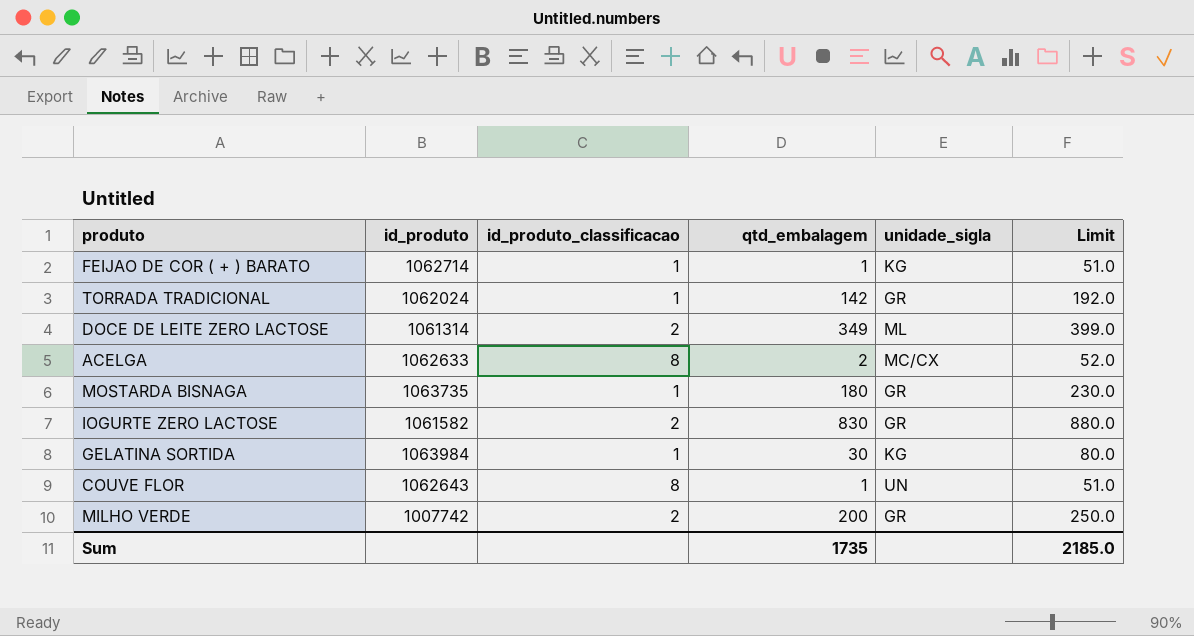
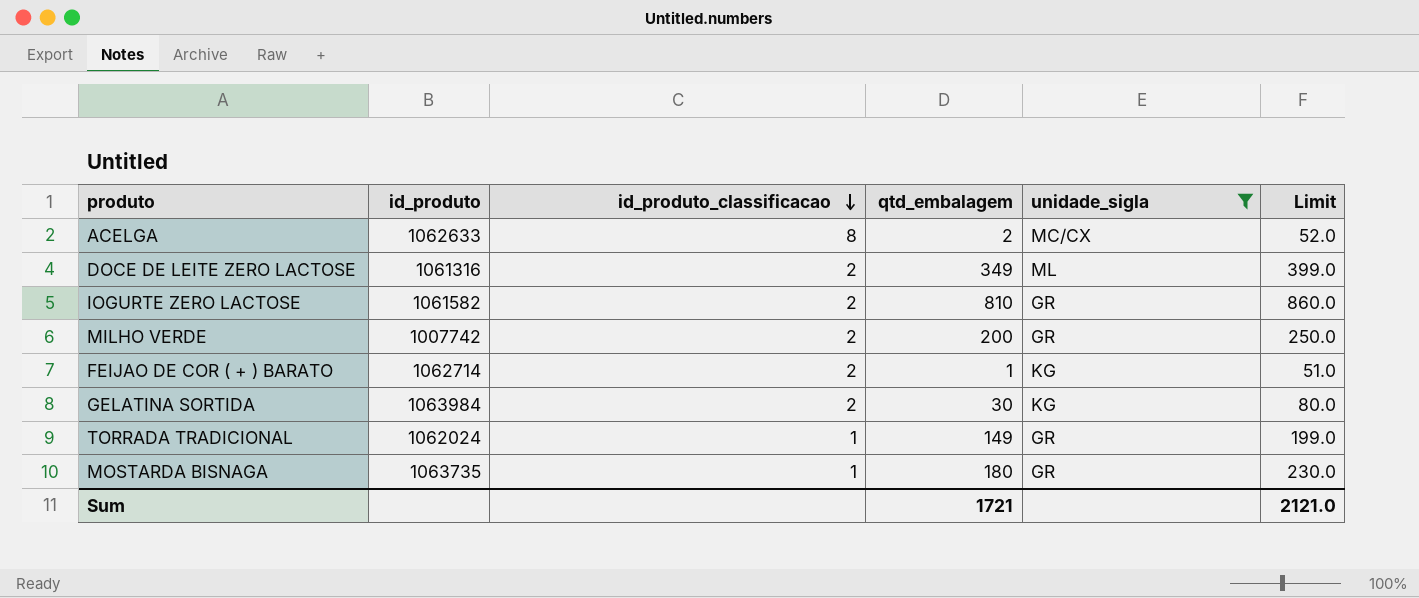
filter: none -> unidade_sigla != UN
row order: none -> id_produto_classificacao descending
DOCE DE LEITE ZERO LACTOSE | id_produto: 1061314 -> 1061316
IOGURTE ZERO LACTOSE | qtd_embalagem: 830 -> 810
IOGURTE ZERO LACTOSE | Limit: 880.0 -> 860.0
FEIJAO DE COR ( + ) BARATO | id_produto_classificacao: 1 -> 2
GELATINA SORTIDA | id_produto_classificacao: 1 -> 2
TORRADA TRADICIONAL | qtd_embalagem: 142 -> 149
TORRADA TRADICIONAL | Limit: 192.0 -> 199.0
Sum | qtd_embalagem: 1735 -> 1721
Sum | Limit: 2185.0 -> 2121.0

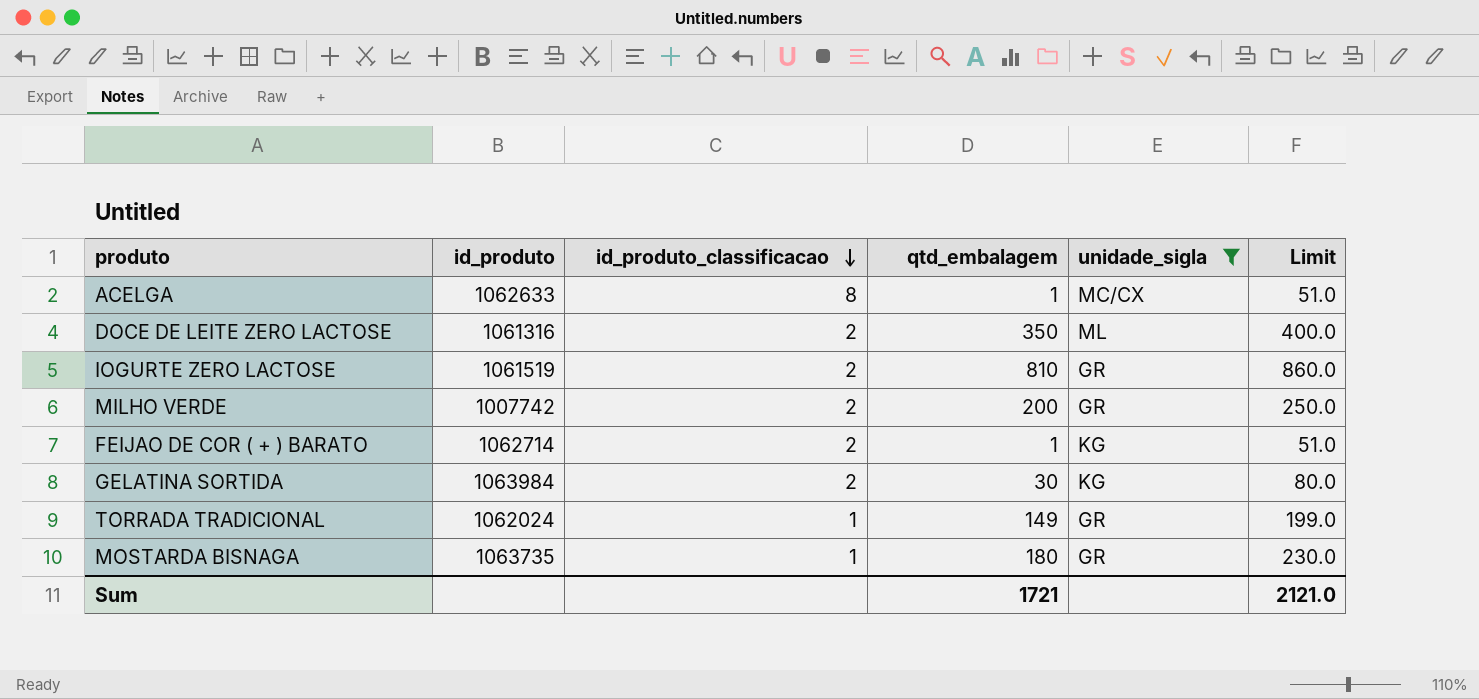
ACELGA | qtd_embalagem: 2 -> 1
ACELGA | Limit: 52.0 -> 51.0
DOCE DE LEITE ZERO LACTOSE | qtd_embalagem: 349 -> 350
DOCE DE LEITE ZERO LACTOSE | Limit: 399.0 -> 400.0
IOGURTE ZERO LACTOSE | id_produto: 1061582 -> 1061519

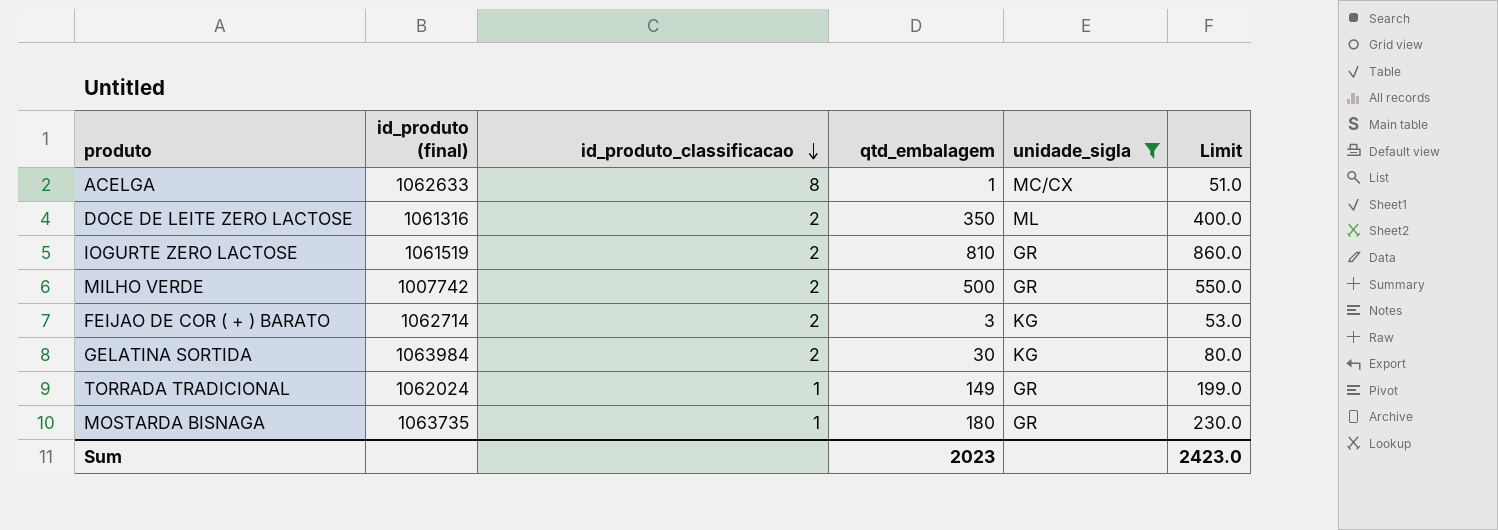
column name: id_produto -> id_produto (final)
MILHO VERDE | qtd_embalagem: 200 -> 500
MILHO VERDE | Limit: 250.0 -> 550.0
FEIJAO DE COR ( + ) BARATO | qtd_embalagem: 1 -> 3
FEIJAO DE COR ( + ) BARATO | Limit: 51.0 -> 53.0
Sum | qtd_embalagem: 1721 -> 2023
Sum | Limit: 2121.0 -> 2423.0

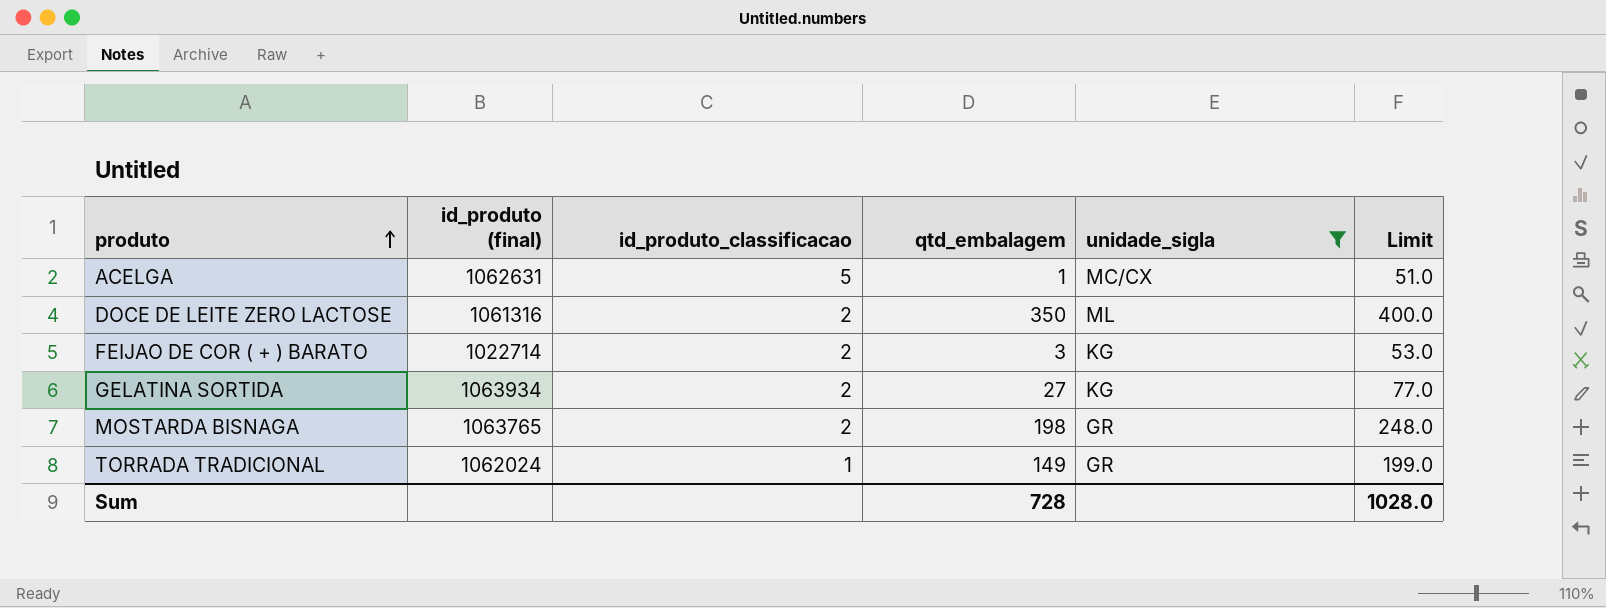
row order: id_produto_classificacao descending -> produto ascending
row IOGURTE ZERO LACTOSE: 1061519 | 2 | 810 | GR | 860.0 -> none
row MILHO VERDE: 1007742 | 2 | 500 | GR | 550.0 -> none
ACELGA | id_produto (final): 1062633 -> 1062631
ACELGA | id_produto_classificacao: 8 -> 5
FEIJAO DE COR ( + ) BARATO | id_produto (final): 1062714 -> 1022714
GELATINA SORTIDA | id_produto (final): 1063984 -> 1063934
GELATINA SORTIDA | qtd_embalagem: 30 -> 27
GELATINA SORTIDA | Limit: 80.0 -> 77.0
MOSTARDA BISNAGA | id_produto (final): 1063735 -> 1063765
MOSTARDA BISNAGA | id_produto_classificacao: 1 -> 2
MOSTARDA BISNAGA | qtd_embalagem: 180 -> 198
MOSTARDA BISNAGA | Limit: 230.0 -> 248.0
Sum | qtd_embalagem: 2023 -> 728
Sum | Limit: 2423.0 -> 1028.0

